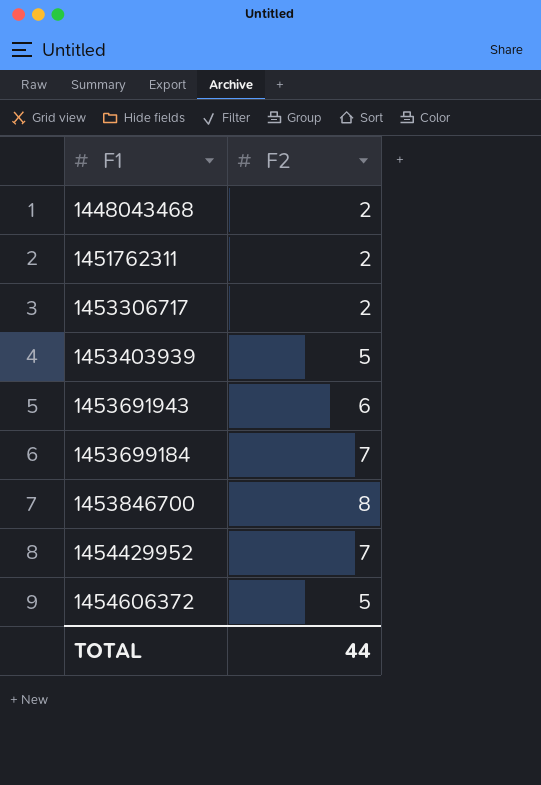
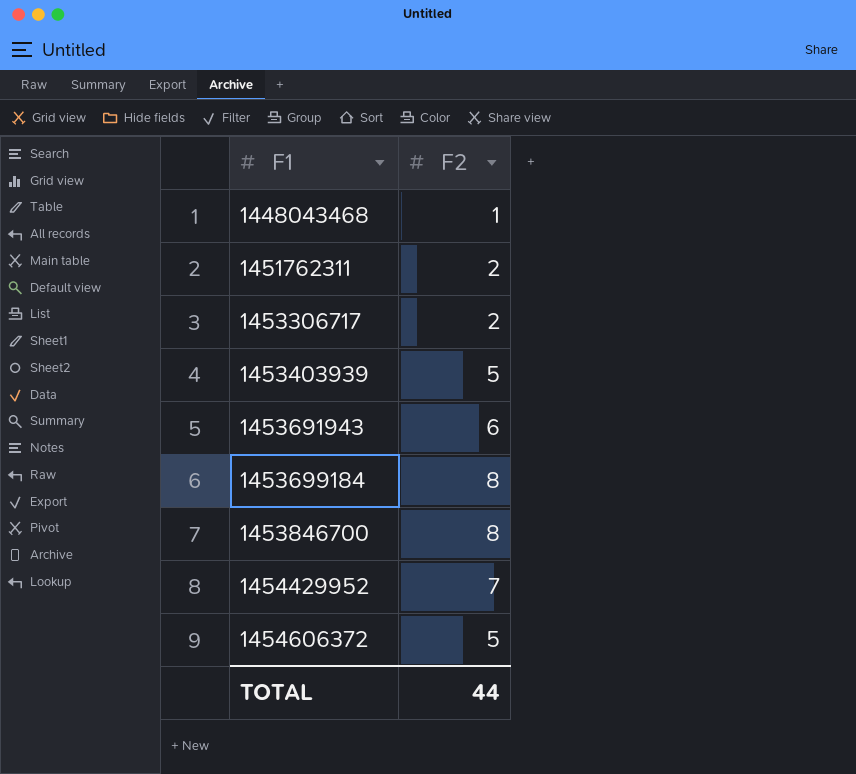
1448043468 | F2: 2 -> 1
1453699184 | F2: 7 -> 8

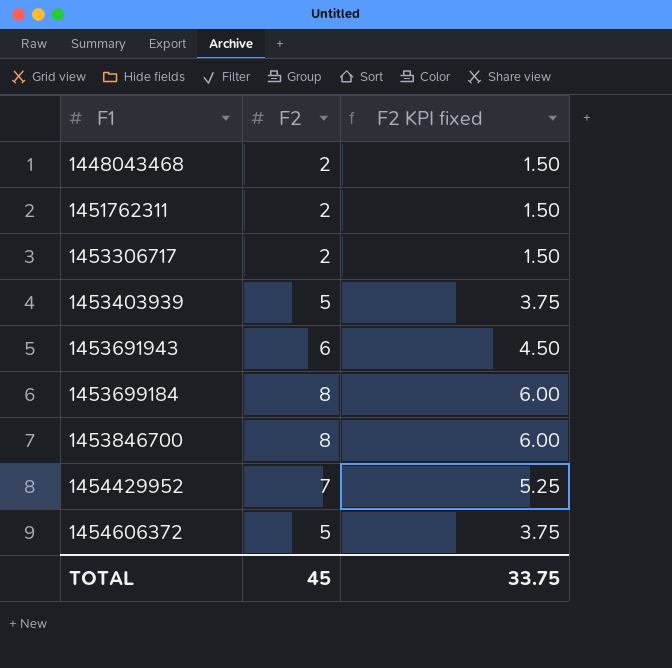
column F2 KPI fixed | formula: none -> [F2] * 0.75
1448043468 | F2: 1 -> 2
TOTAL | F2: 44 -> 45

